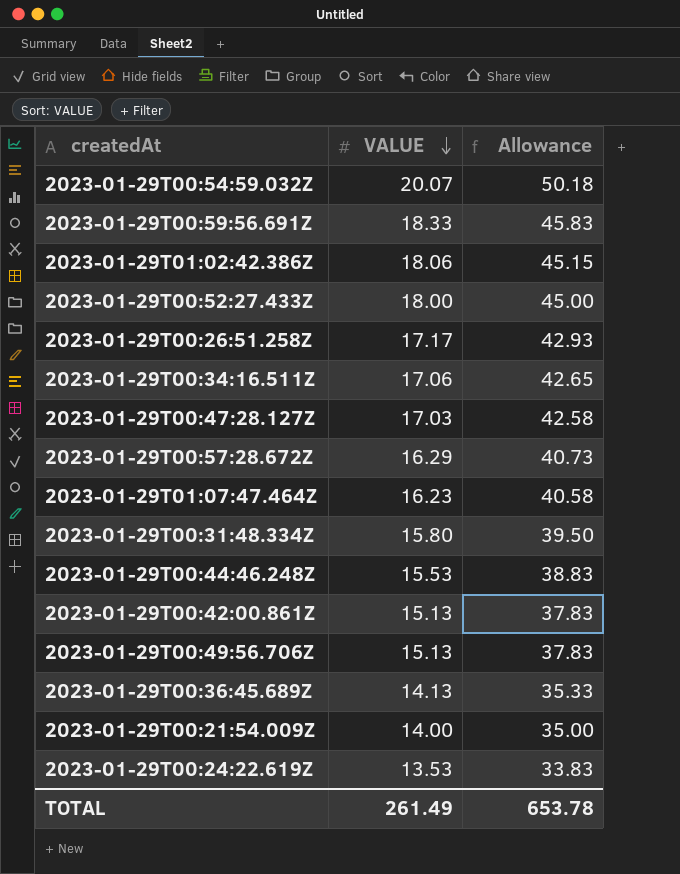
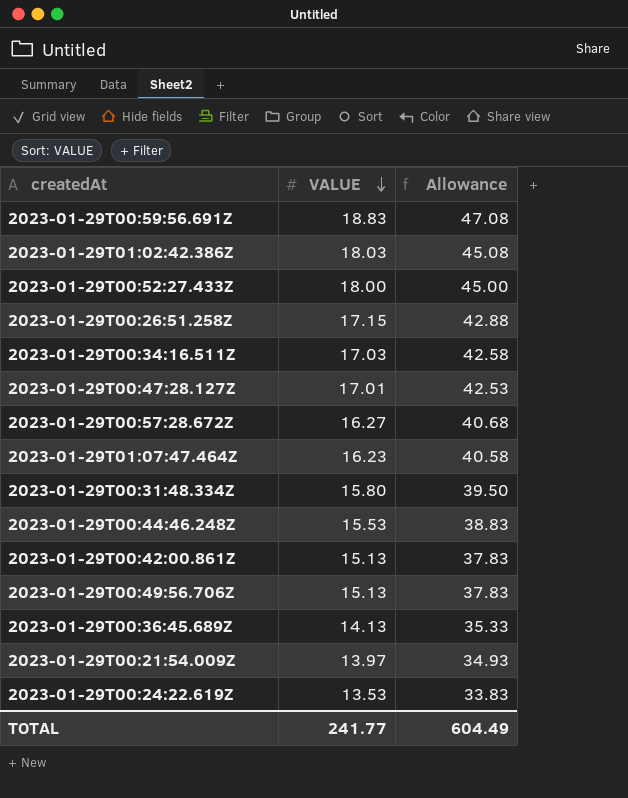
row 2023-01-29T00:54:59.032Z: 20.07 | 50.18 -> none
2023-01-29T00:59:56.691Z | VALUE: 18.33 -> 18.83
2023-01-29T00:59:56.691Z | Allowance: 45.83 -> 47.08
2023-01-29T01:02:42.386Z | VALUE: 18.06 -> 18.03
2023-01-29T01:02:42.386Z | Allowance: 45.15 -> 45.08
2023-01-29T00:26:51.258Z | VALUE: 17.17 -> 17.15
2023-01-29T00:26:51.258Z | Allowance: 42.93 -> 42.88
2023-01-29T00:34:16.511Z | VALUE: 17.06 -> 17.03
2023-01-29T00:34:16.511Z | Allowance: 42.65 -> 42.58
2023-01-29T00:47:28.127Z | VALUE: 17.03 -> 17.01
2023-01-29T00:47:28.127Z | Allowance: 42.58 -> 42.53
2023-01-29T00:57:28.672Z | VALUE: 16.29 -> 16.27
2023-01-29T00:57:28.672Z | Allowance: 40.73 -> 40.68
2023-01-29T00:21:54.009Z | VALUE: 14.00 -> 13.97
2023-01-29T00:21:54.009Z | Allowance: 35.00 -> 34.93
TOTAL | VALUE: 261.49 -> 241.77
TOTAL | Allowance: 653.78 -> 604.49

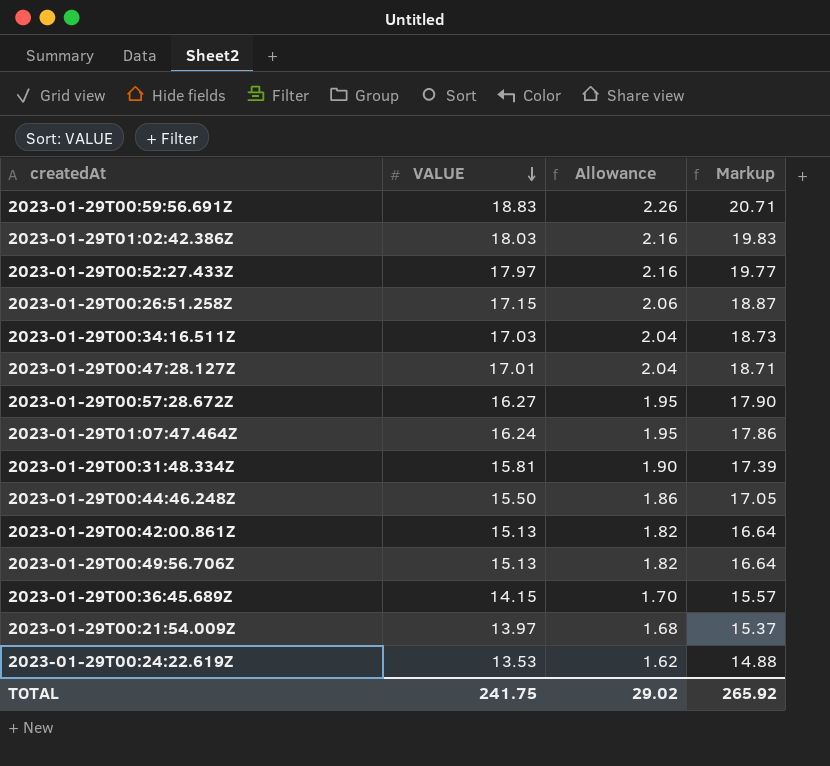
column Allowance | formula: [VALUE] * 2.5 -> [VALUE] * 0.12
column Markup | formula: none -> [VALUE] * 1.1
2023-01-29T00:52:27.433Z | VALUE: 18.00 -> 17.97
2023-01-29T01:07:47.464Z | VALUE: 16.23 -> 16.24
2023-01-29T00:31:48.334Z | VALUE: 15.80 -> 15.81
2023-01-29T00:44:46.248Z | VALUE: 15.53 -> 15.50
2023-01-29T00:36:45.689Z | VALUE: 14.13 -> 14.15
TOTAL | VALUE: 241.77 -> 241.75
TOTAL | Allowance: 604.49 -> 29.02

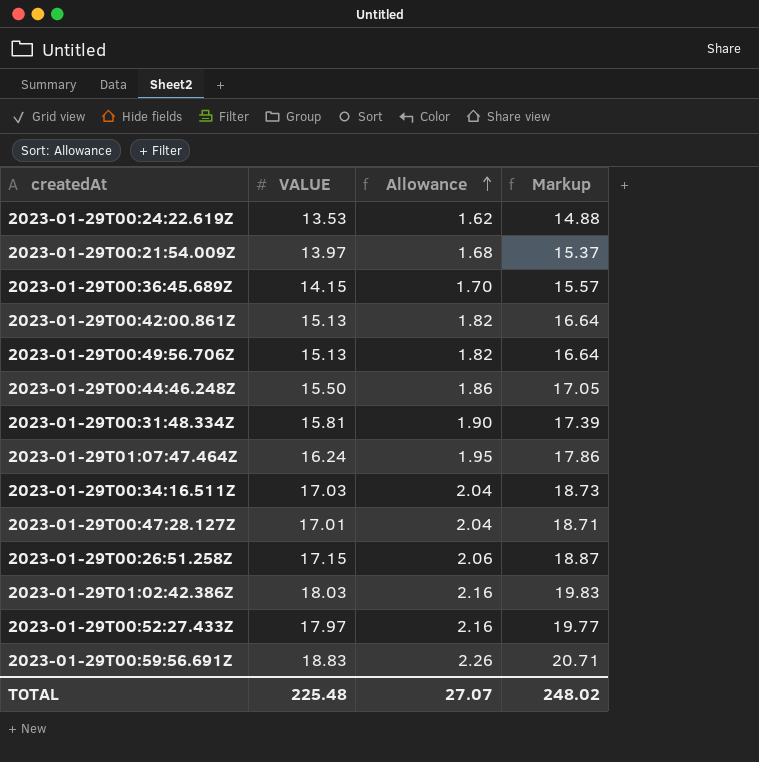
row order: VALUE descending -> Allowance ascending
row 2023-01-29T00:57:28.672Z: 16.27 | 1.95 | 17.90 -> none
TOTAL | VALUE: 241.75 -> 225.48
TOTAL | Allowance: 29.02 -> 27.07
TOTAL | Markup: 265.92 -> 248.02

